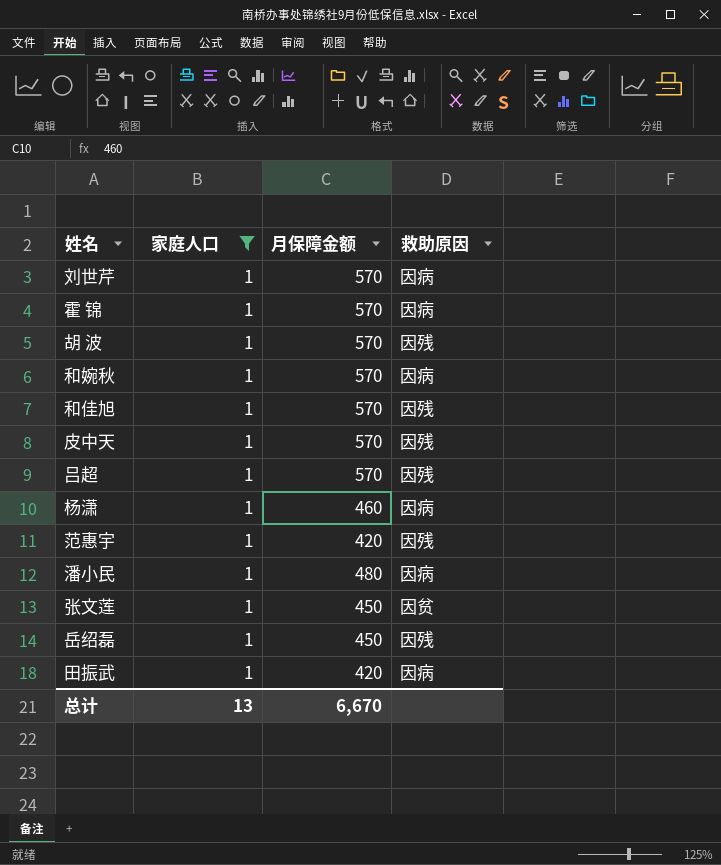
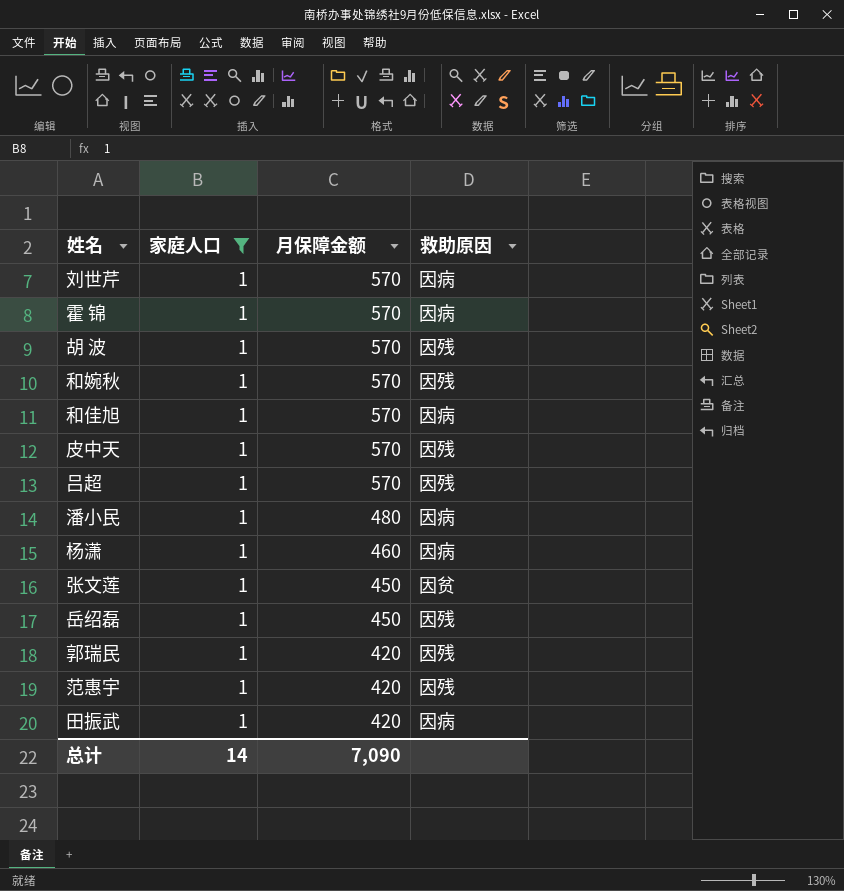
row order: none -> 月保障金额 descending
和婉秋 | 救助原因: 因病 -> 因残
和佳旭 | 救助原因: 因残 -> 因病
row 郭瑞民: none -> 1 | 420 | 因残
总计 | 家庭人口: 13 -> 14
总计 | 月保障金额: 6,670 -> 7,090

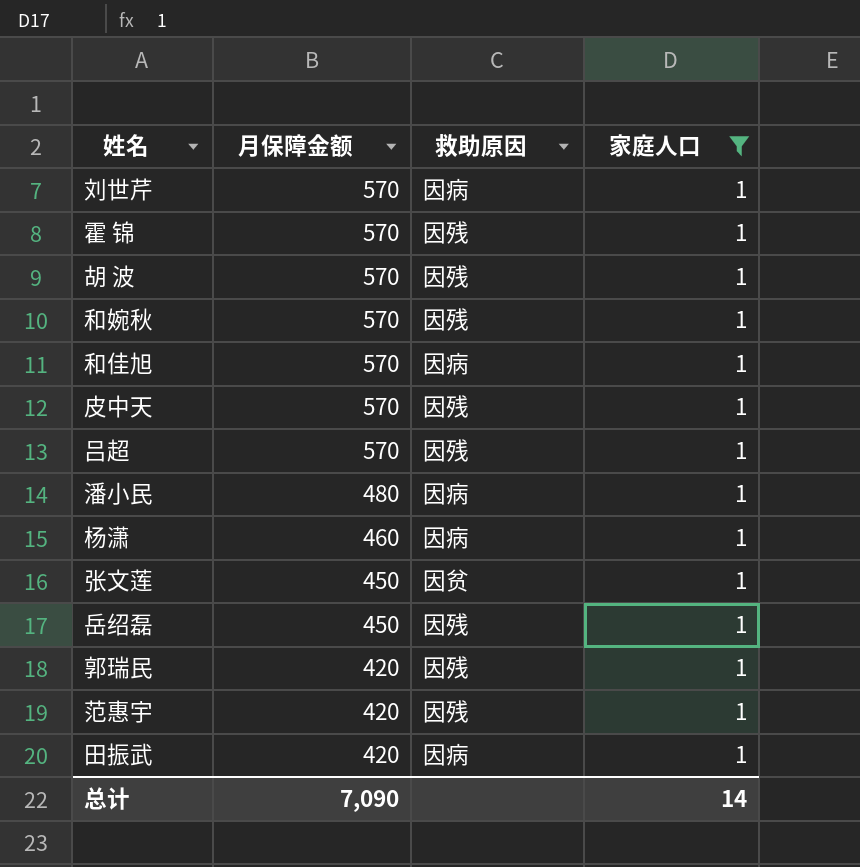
column 家庭人口 | position: 2 -> 4
霍 锦 | 救助原因: 因病 -> 因残

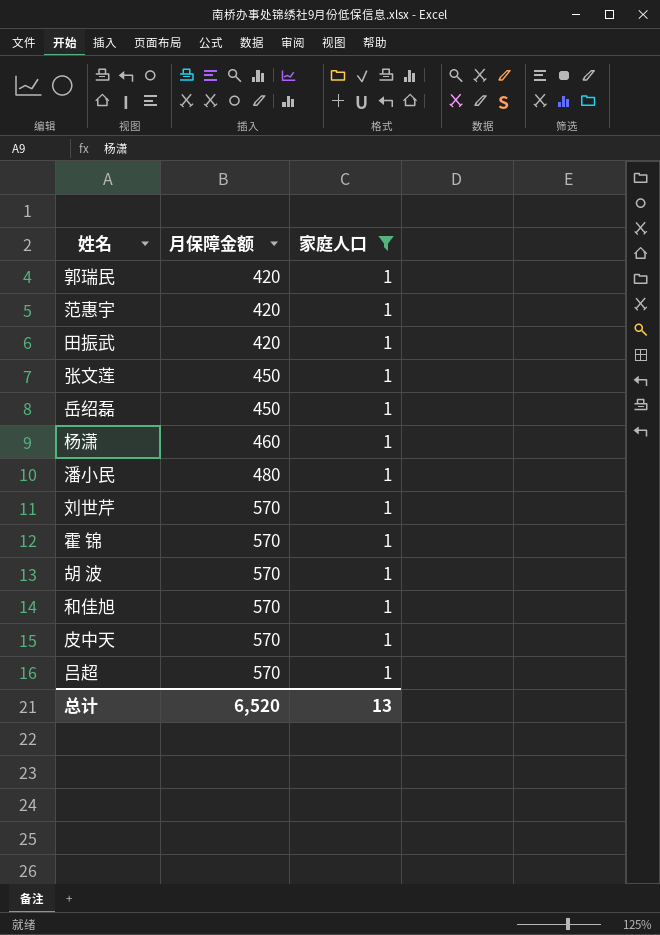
row order: 月保障金额 descending -> 月保障金额 ascending
column 救助原因 | position: 3 -> none
row 和婉秋: 570 | 因残 | 1 -> none
总计 | 月保障金额: 7,090 -> 6,520
总计 | 家庭人口: 14 -> 13

